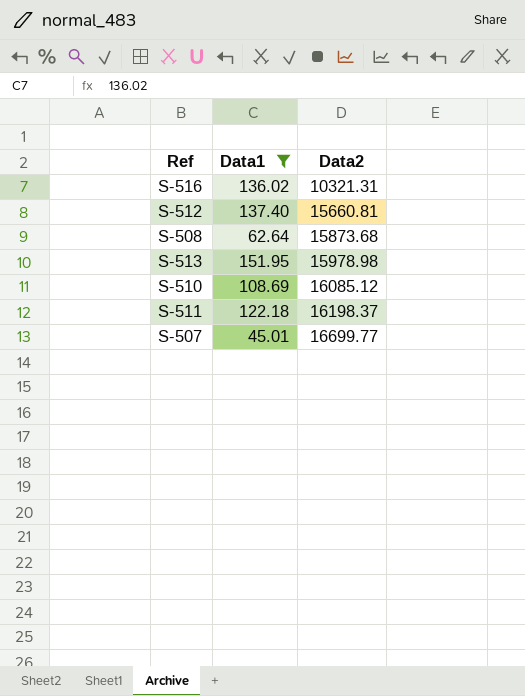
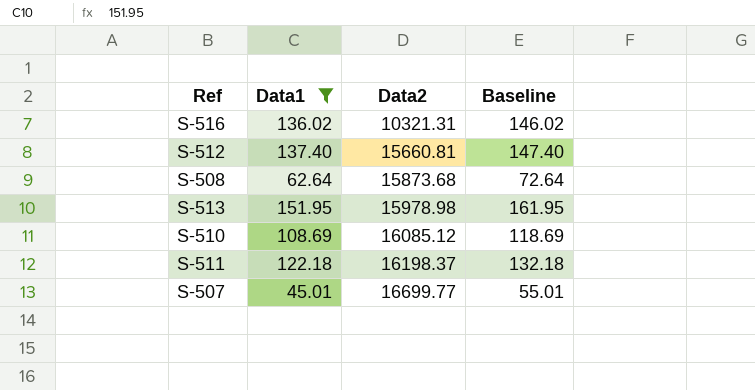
column Baseline | formula: none -> [Data1] + 10

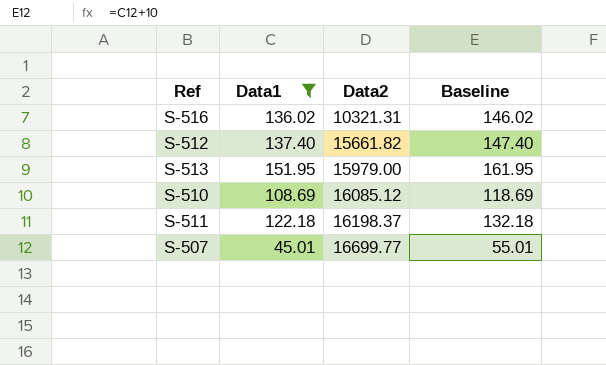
row S-508: 62.64 | 15873.68 | 72.64 -> none
S-512 | Data2: 15660.81 -> 15661.82
S-513 | Data2: 15978.98 -> 15979.00

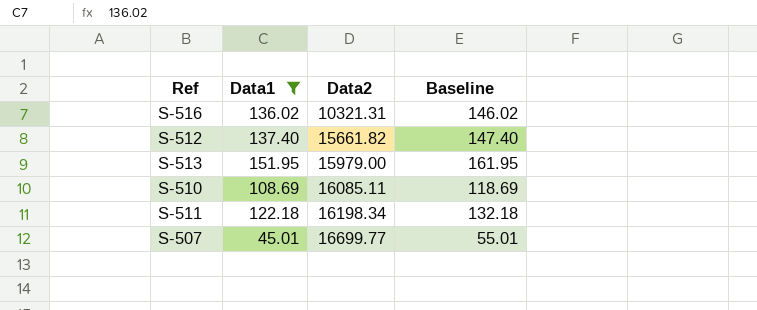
S-510 | Data2: 16085.12 -> 16085.11
S-511 | Data2: 16198.37 -> 16198.34

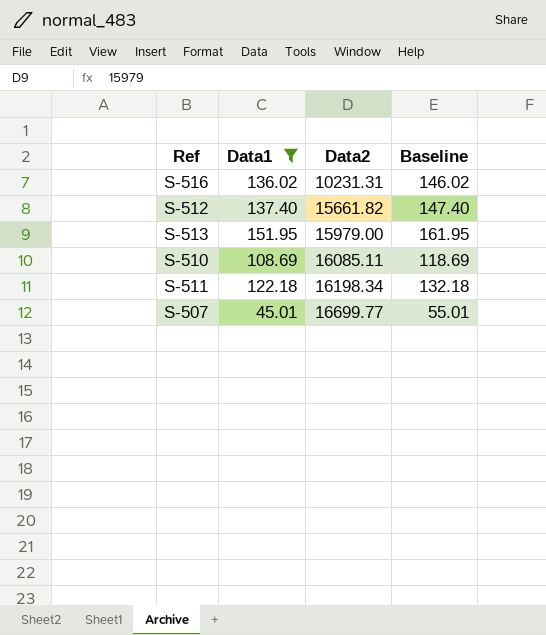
S-516 | Data2: 10321.31 -> 10231.31

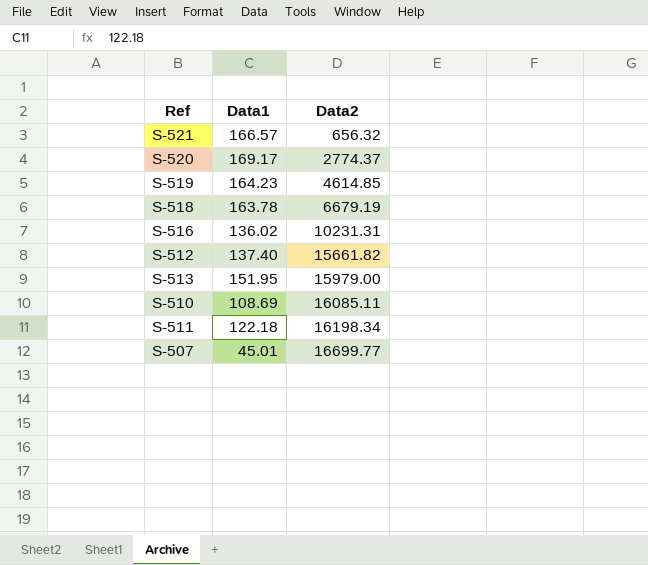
filter: Data1 <= 151.95 -> none
column Baseline | formula: [Data1] + 10 -> none

